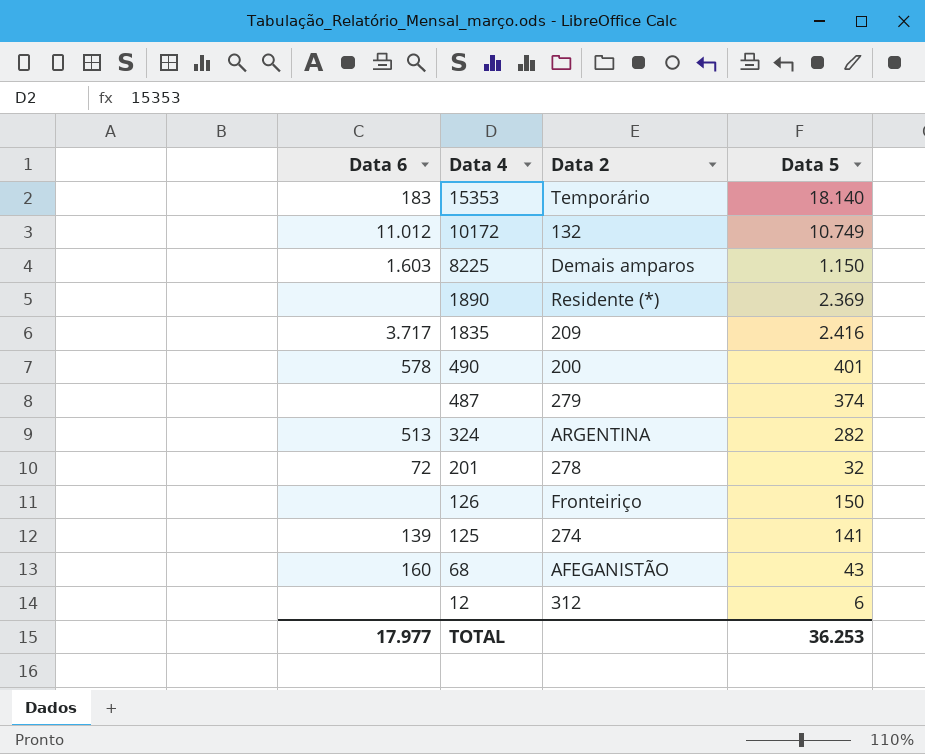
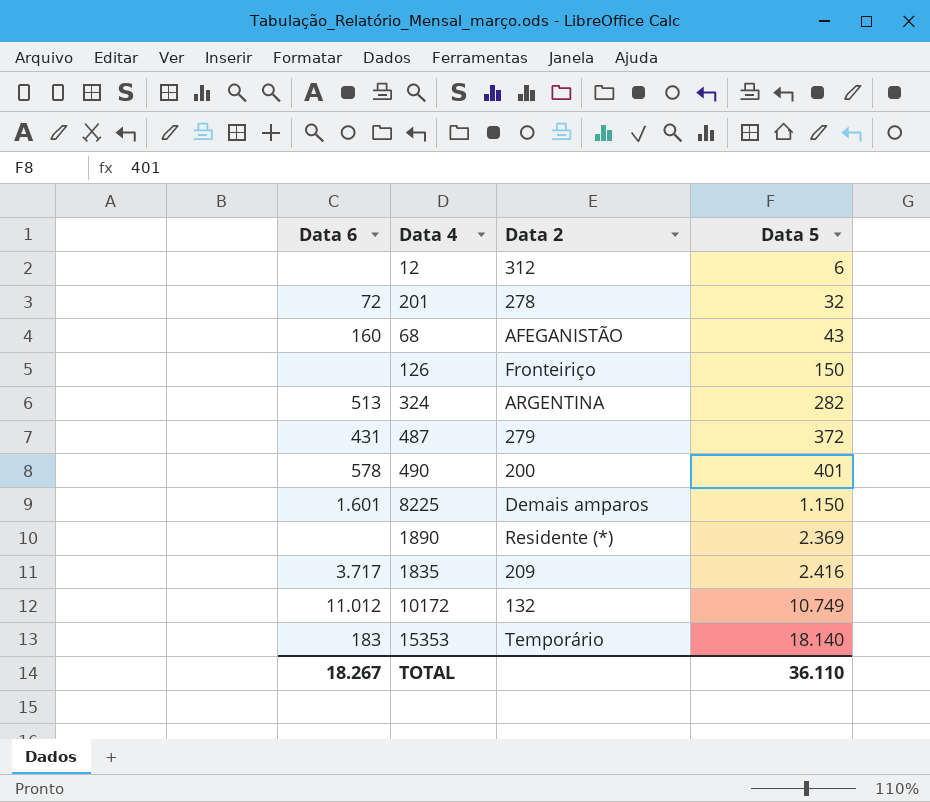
row order: Data 4 descending -> Data 5 ascending
row 125: 139 | 274 | 141 -> none
487 | Data 6: none -> 431
487 | Data 5: 374 -> 372
8225 | Data 6: 1.603 -> 1.601
TOTAL | Data 6: 17.977 -> 18.267
TOTAL | Data 5: 36.253 -> 36.110

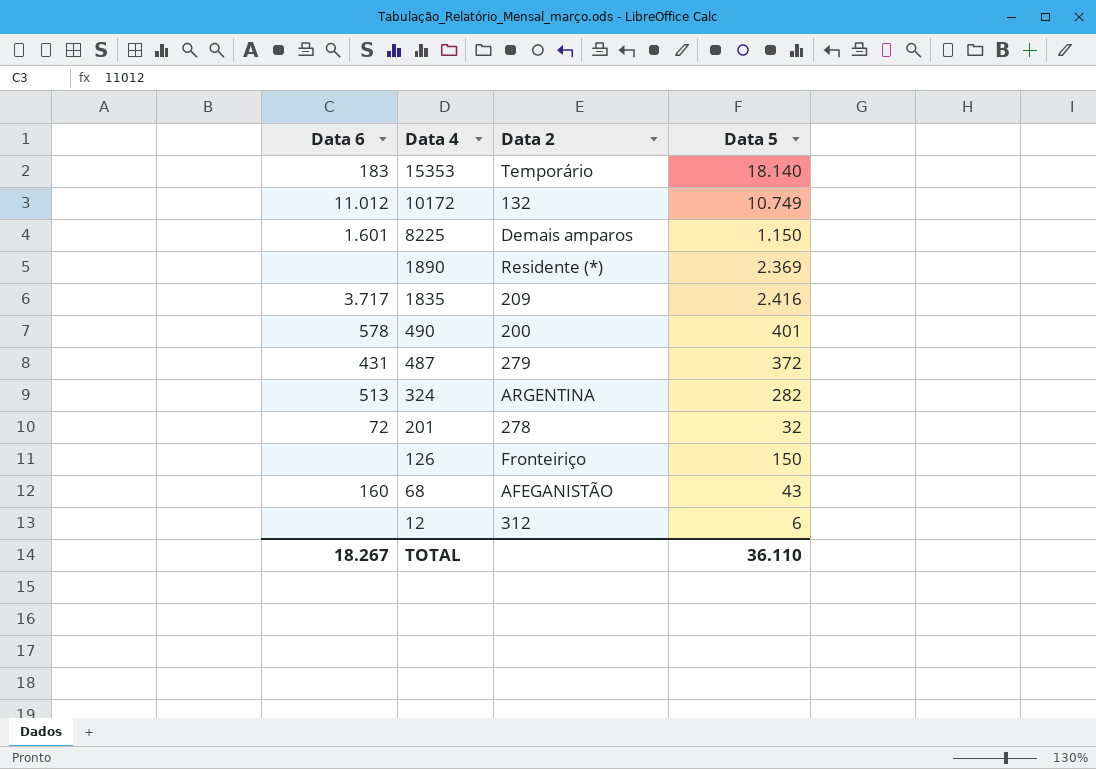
row order: Data 5 ascending -> Data 4 descending

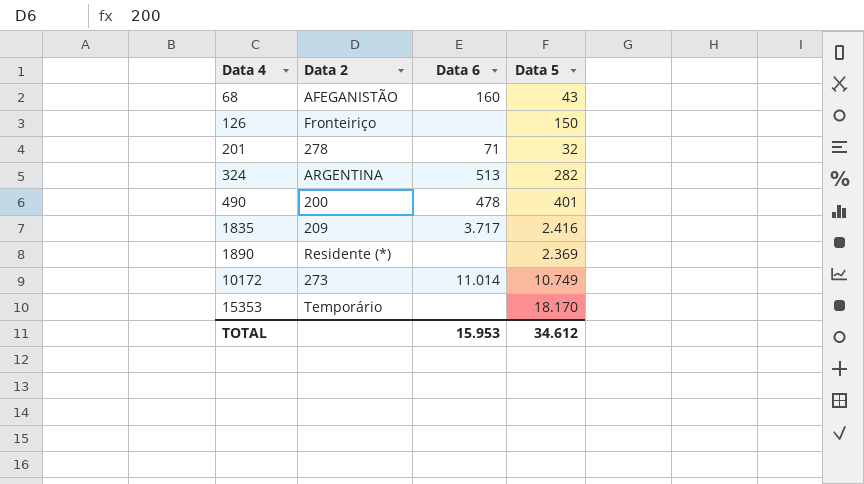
row order: Data 4 descending -> Data 4 ascending
column Data 6 | position: 1 -> 3
row 8225: 1.601 | Demais amparos | 1.150 -> none
row 487: 431 | 279 | 372 -> none
row 12: none | 312 | 6 -> none
201 | Data 6: 72 -> 71
490 | Data 6: 578 -> 478
10172 | Data 2: 132 -> 273
10172 | Data 6: 11.012 -> 11.014
15353 | Data 6: 183 -> none
15353 | Data 5: 18.140 -> 18.170
TOTAL | Data 6: 18.267 -> 15.953
TOTAL | Data 5: 36.110 -> 34.612

